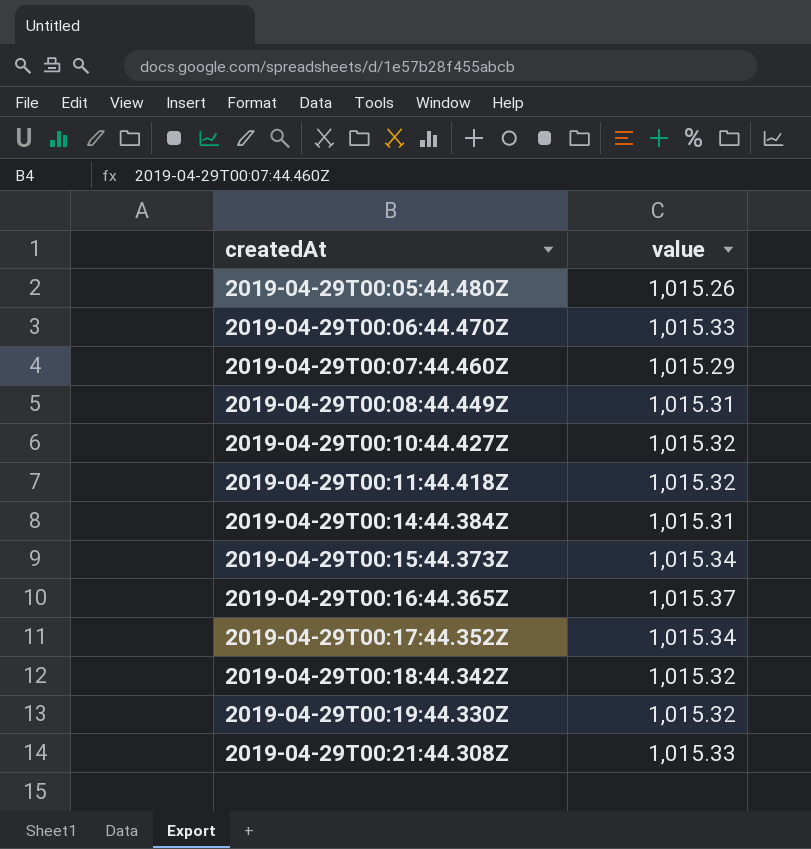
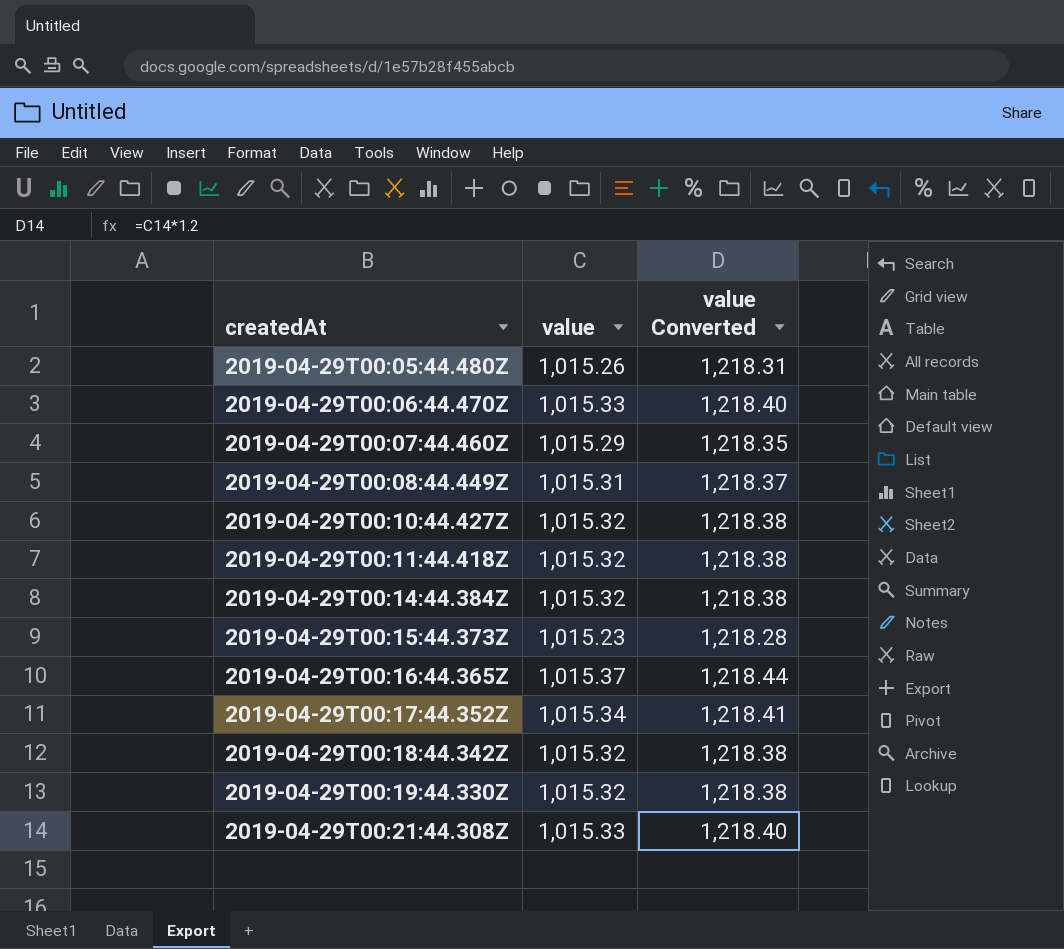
column value Converted | formula: none -> [value] * 1.2
2019-04-29T00:14:44.384Z | value: 1,015.31 -> 1,015.32
2019-04-29T00:15:44.373Z | value: 1,015.34 -> 1,015.23

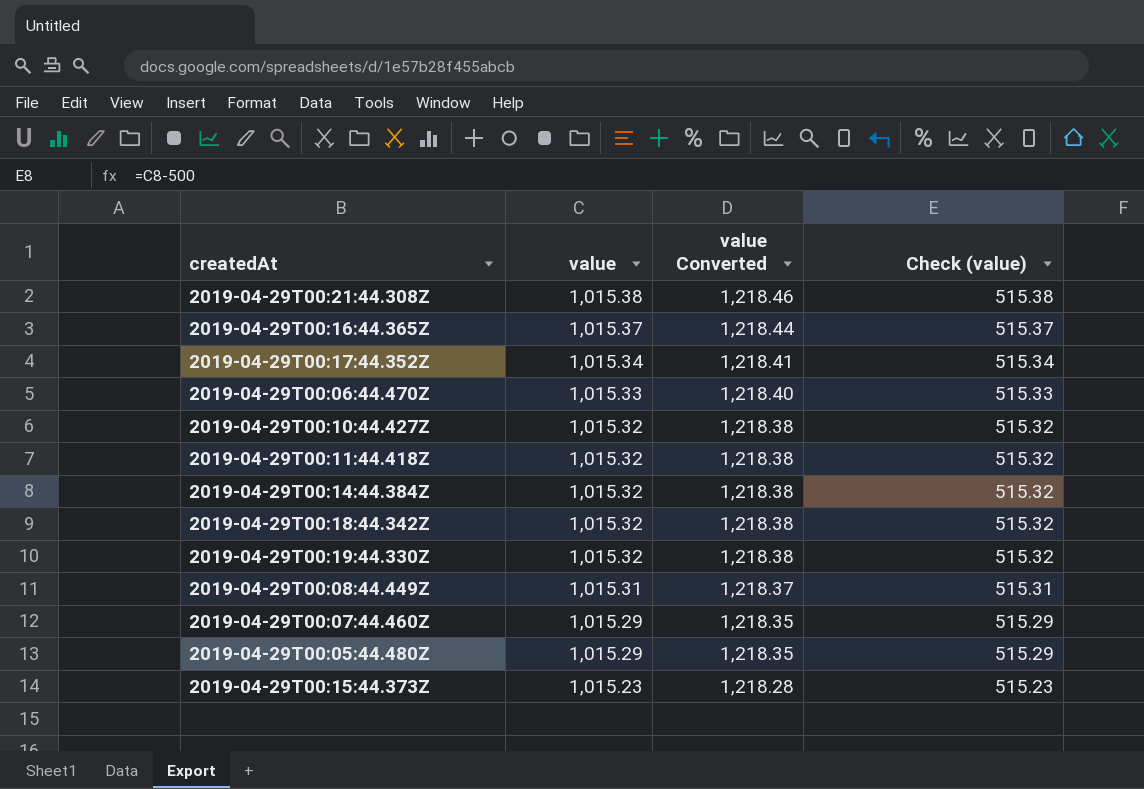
row order: createdAt ascending -> value descending
column Check (value) | formula: none -> [value] - 500
2019-04-29T00:21:44.308Z | value: 1,015.33 -> 1,015.38
2019-04-29T00:21:44.308Z | value Converted: 1,218.40 -> 1,218.46
2019-04-29T00:05:44.480Z | value: 1,015.26 -> 1,015.29
2019-04-29T00:05:44.480Z | value Converted: 1,218.31 -> 1,218.35

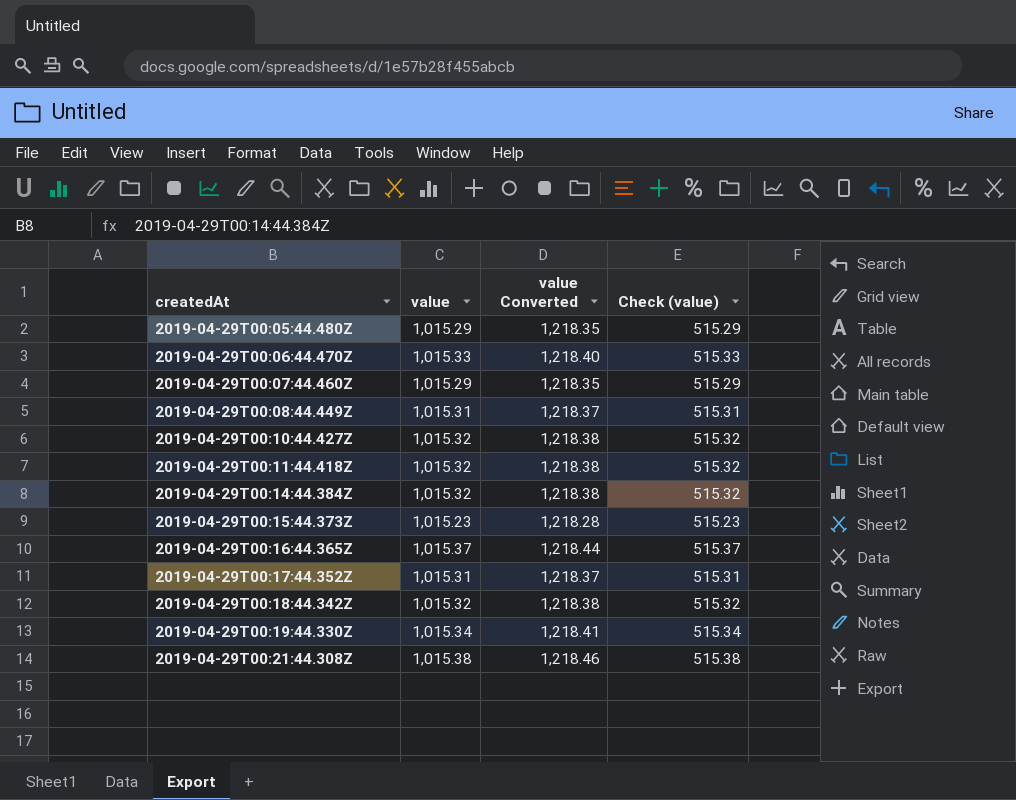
row order: value descending -> createdAt ascending
2019-04-29T00:17:44.352Z | value: 1,015.34 -> 1,015.31
2019-04-29T00:17:44.352Z | value Converted: 1,218.41 -> 1,218.37
2019-04-29T00:17:44.352Z | Check (value): 515.34 -> 515.31
2019-04-29T00:19:44.330Z | value: 1,015.32 -> 1,015.34
2019-04-29T00:19:44.330Z | value Converted: 1,218.38 -> 1,218.41
2019-04-29T00:19:44.330Z | Check (value): 515.32 -> 515.34

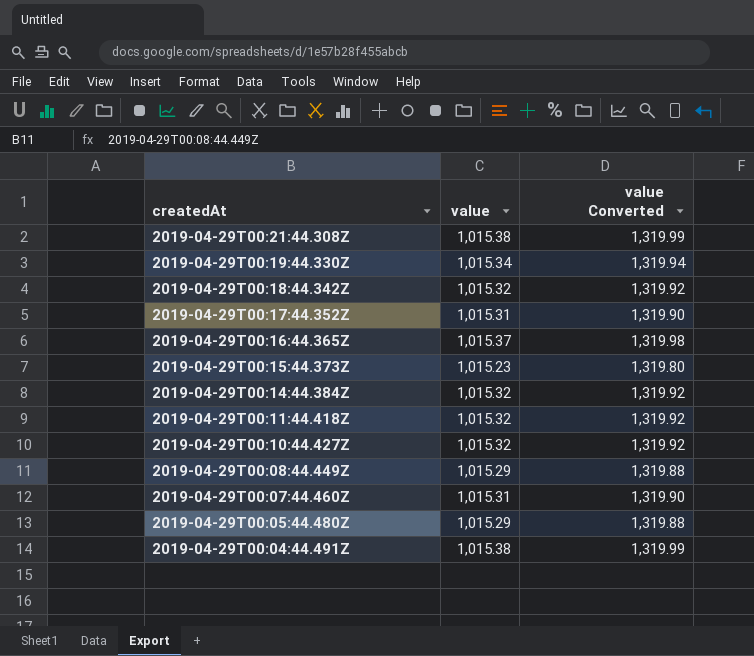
row order: createdAt ascending -> createdAt descending
column Check (value) | formula: [value] - 500 -> none
column value Converted | formula: [value] * 1.2 -> [value] * 1.3
row 2019-04-29T00:06:44.470Z: 1,015.33 | 1,218.40 | 515.33 -> none
2019-04-29T00:08:44.449Z | value: 1,015.31 -> 1,015.29
2019-04-29T00:07:44.460Z | value: 1,015.29 -> 1,015.31
row 2019-04-29T00:04:44.491Z: none -> 1,015.38 | 1,319.99

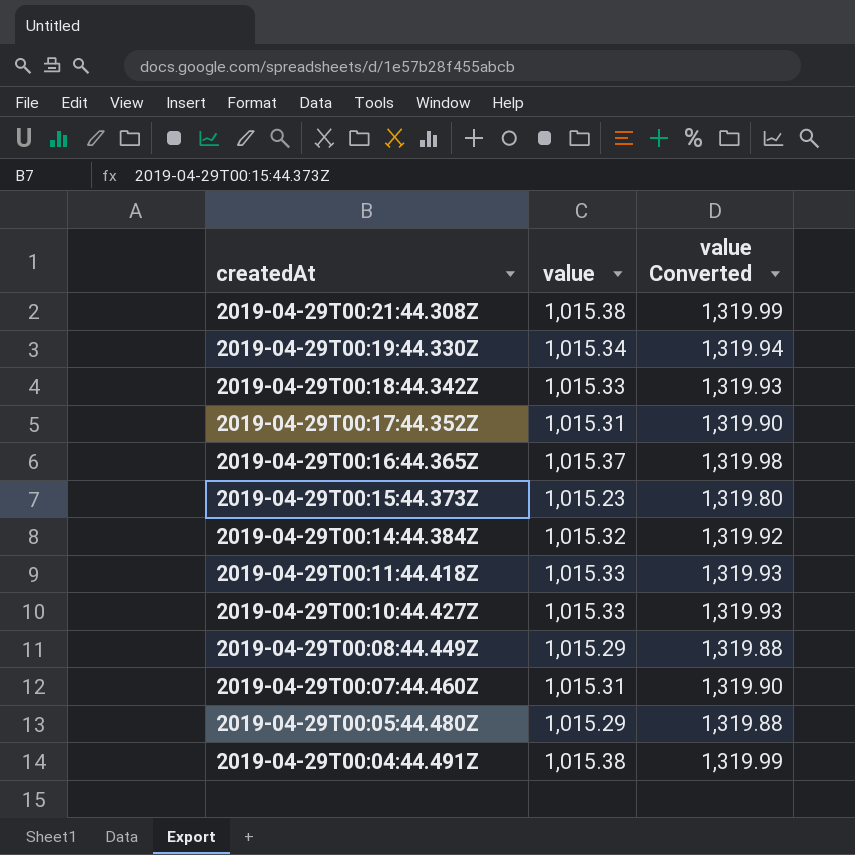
2019-04-29T00:18:44.342Z | value: 1,015.32 -> 1,015.33
2019-04-29T00:18:44.342Z | value Converted: 1,319.92 -> 1,319.93
2019-04-29T00:11:44.418Z | value: 1,015.32 -> 1,015.33
2019-04-29T00:11:44.418Z | value Converted: 1,319.92 -> 1,319.93
2019-04-29T00:10:44.427Z | value: 1,015.32 -> 1,015.33
2019-04-29T00:10:44.427Z | value Converted: 1,319.92 -> 1,319.93

